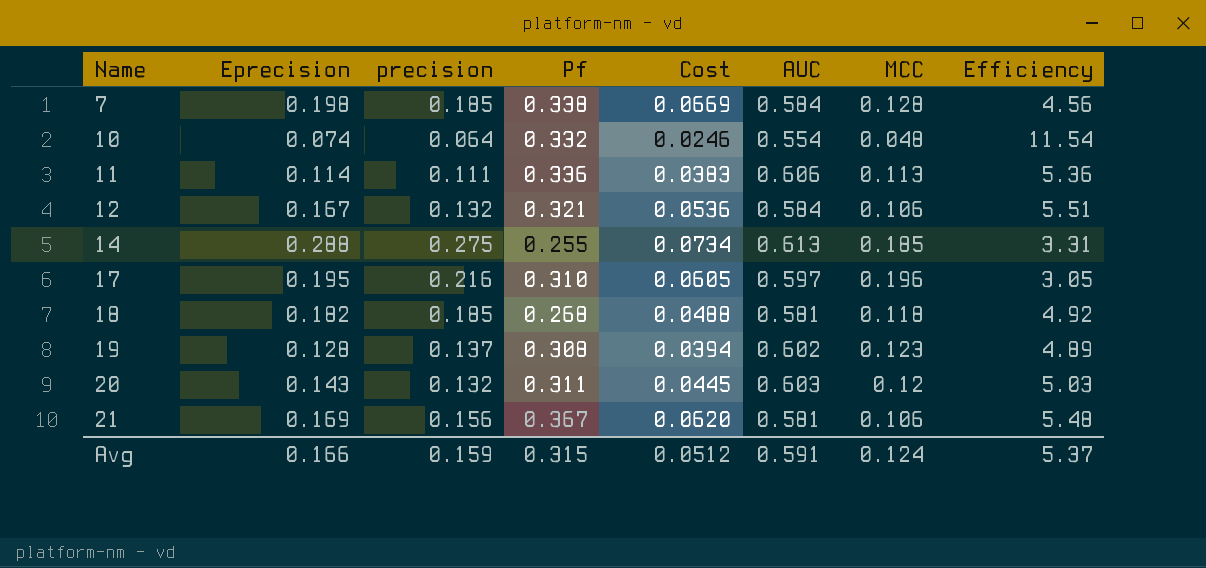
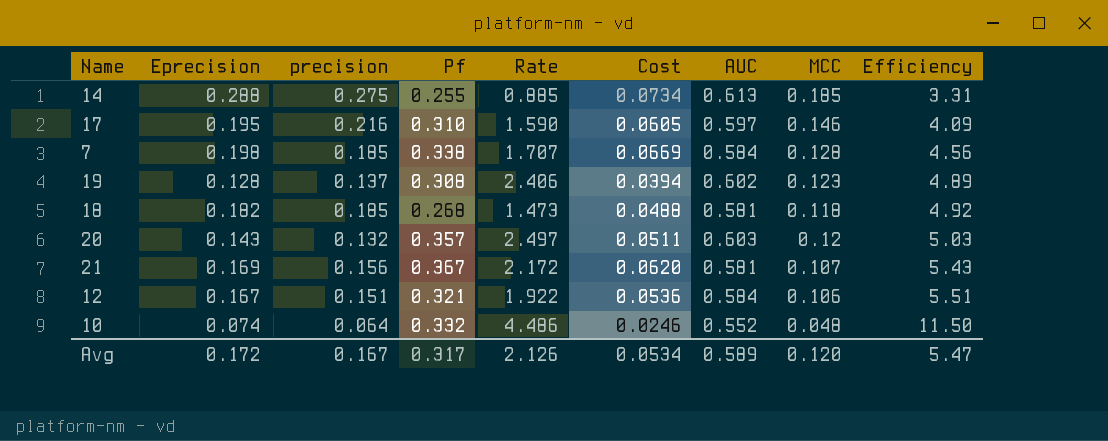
row order: Name ascending -> Efficiency ascending
column Rate | formula: none -> [Pf] / [Eprecision]
row 11: 0.114 | 0.111 | 0.336 | 0.0383 | 0.606 | 0.113 | 5.36 -> none
17 | MCC: 0.196 -> 0.146
17 | Efficiency: 3.05 -> 4.09
20 | Pf: 0.311 -> 0.357
20 | Cost: 0.0445 -> 0.0511
21 | MCC: 0.106 -> 0.107
21 | Efficiency: 5.48 -> 5.43
12 | precision: 0.132 -> 0.151
10 | AUC: 0.554 -> 0.552
10 | Efficiency: 11.54 -> 11.50
Avg | Eprecision: 0.166 -> 0.172
Avg | precision: 0.159 -> 0.167
Avg | Pf: 0.315 -> 0.317
Avg | Cost: 0.0512 -> 0.0534
Avg | AUC: 0.591 -> 0.589
Avg | MCC: 0.124 -> 0.120
Avg | Efficiency: 5.37 -> 5.47

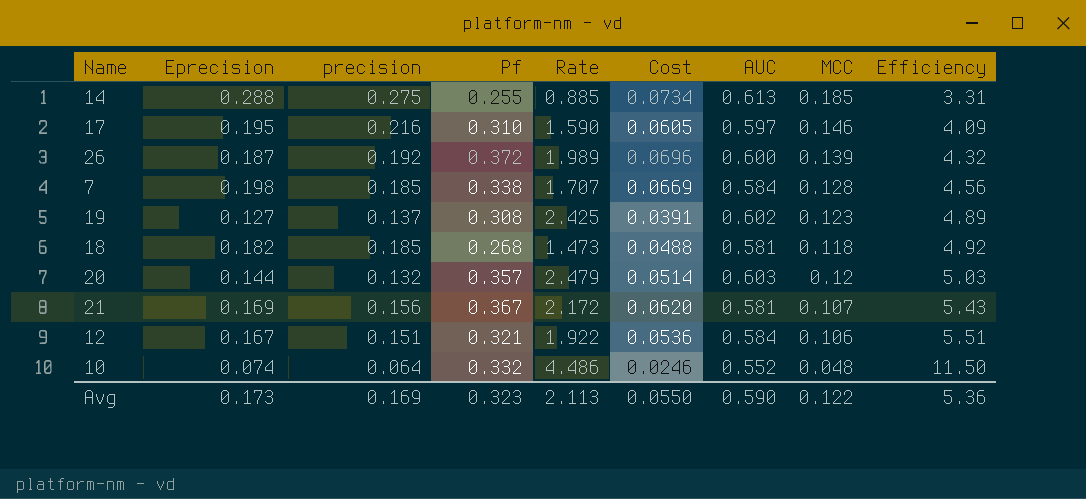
row 26: none -> 0.187 | 0.192 | 0.372 | 1.989 | 0.0696 | 0.600 | 0.139 | 4.32
19 | Eprecision: 0.128 -> 0.127
19 | Rate: 2.406 -> 2.425
19 | Cost: 0.0394 -> 0.0391
20 | Eprecision: 0.143 -> 0.144
20 | Rate: 2.497 -> 2.479
20 | Cost: 0.0511 -> 0.0514
Avg | Eprecision: 0.172 -> 0.173
Avg | precision: 0.167 -> 0.169
Avg | Pf: 0.317 -> 0.323
Avg | Rate: 2.126 -> 2.113
Avg | Cost: 0.0534 -> 0.0550
Avg | AUC: 0.589 -> 0.590
Avg | MCC: 0.120 -> 0.122
Avg | Efficiency: 5.47 -> 5.36

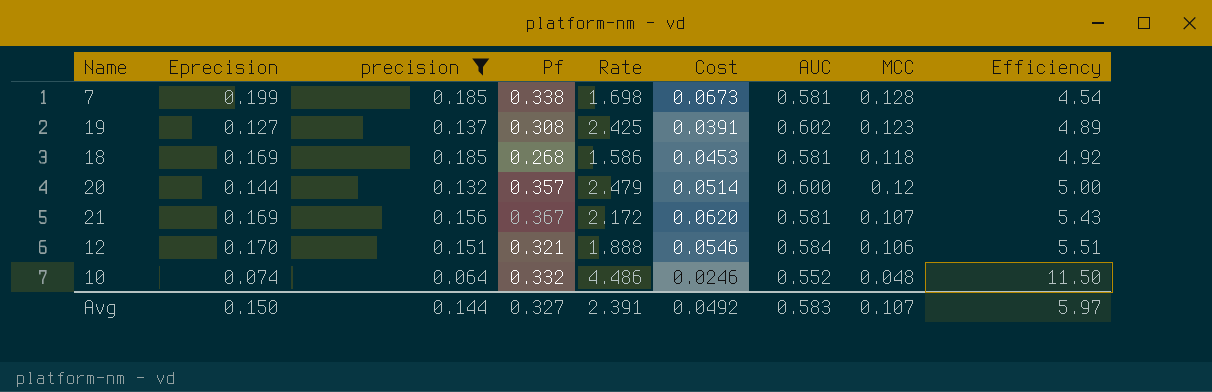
filter: none -> precision <= 0.185
7 | Eprecision: 0.198 -> 0.199
7 | Rate: 1.707 -> 1.698
7 | Cost: 0.0669 -> 0.0673
7 | AUC: 0.584 -> 0.581
7 | Efficiency: 4.56 -> 4.54
18 | Eprecision: 0.182 -> 0.169
18 | Rate: 1.473 -> 1.586
18 | Cost: 0.0488 -> 0.0453
20 | AUC: 0.603 -> 0.600
20 | Efficiency: 5.03 -> 5.00
12 | Eprecision: 0.167 -> 0.170
12 | Rate: 1.922 -> 1.888
12 | Cost: 0.0536 -> 0.0546
Avg | Eprecision: 0.173 -> 0.150
Avg | precision: 0.169 -> 0.144
Avg | Pf: 0.323 -> 0.327
Avg | Rate: 2.113 -> 2.391
Avg | Cost: 0.0550 -> 0.0492
Avg | AUC: 0.590 -> 0.583
Avg | MCC: 0.122 -> 0.107
Avg | Efficiency: 5.36 -> 5.97

